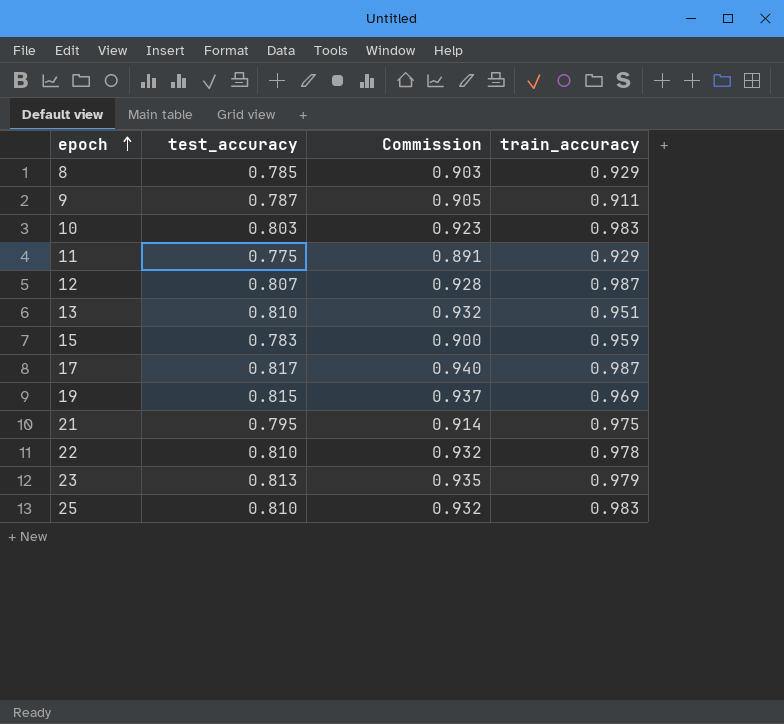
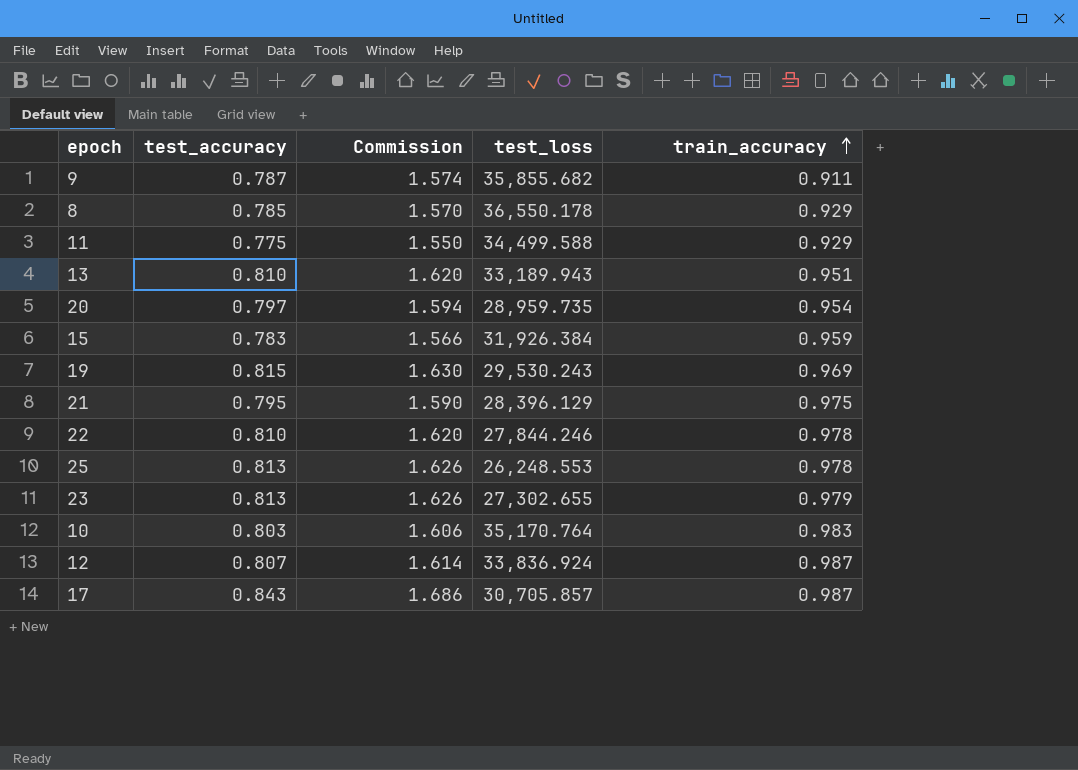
row order: epoch ascending -> train_accuracy ascending
column Commission | formula: [test_accuracy] * 1.15 -> [test_accuracy] * 2
column test_loss | position: none -> 4
row 20: none -> 0.797 | 1.594 | 28,959.735 | 0.954
25 | test_accuracy: 0.810 -> 0.813
25 | train_accuracy: 0.983 -> 0.978
17 | test_accuracy: 0.817 -> 0.843

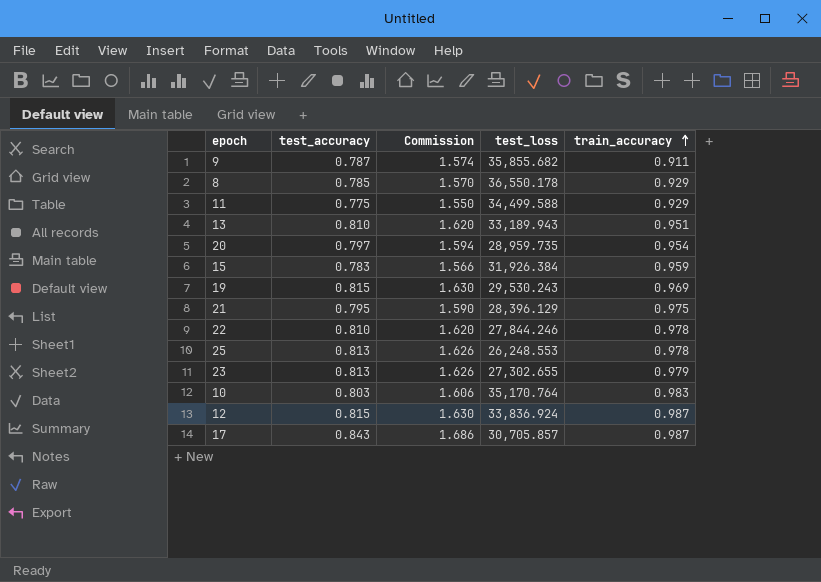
12 | test_accuracy: 0.807 -> 0.815
12 | Commission: 1.614 -> 1.630

